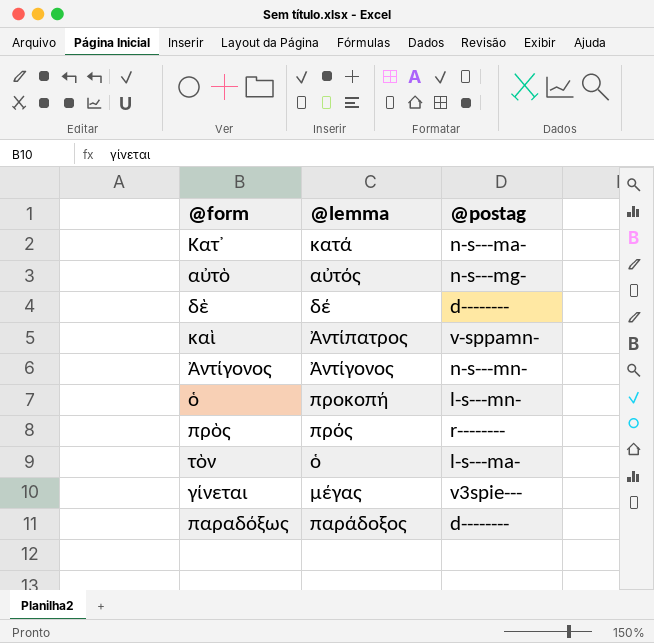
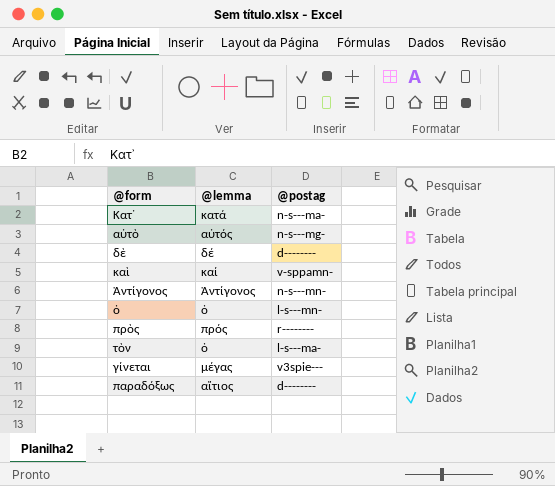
καὶ | @lemma: Ἀντίπατρος -> καί
ὁ | @lemma: προκοπή -> ὁ
παραδόξως | @lemma: παράδοξος -> αἴτιος

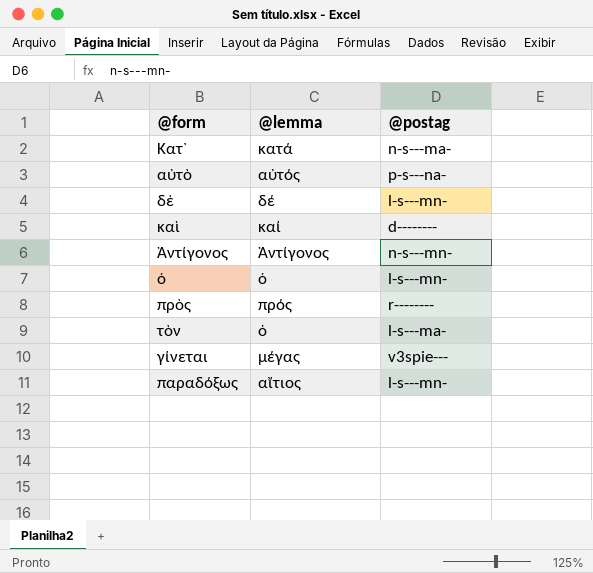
αὐτὸ | @postag: n-s---mg- -> p-s---na-
δὲ | @postag: d-------- -> l-s---mn-
καὶ | @postag: v-sppamn- -> d--------
παραδόξως | @postag: d-------- -> l-s---mn-

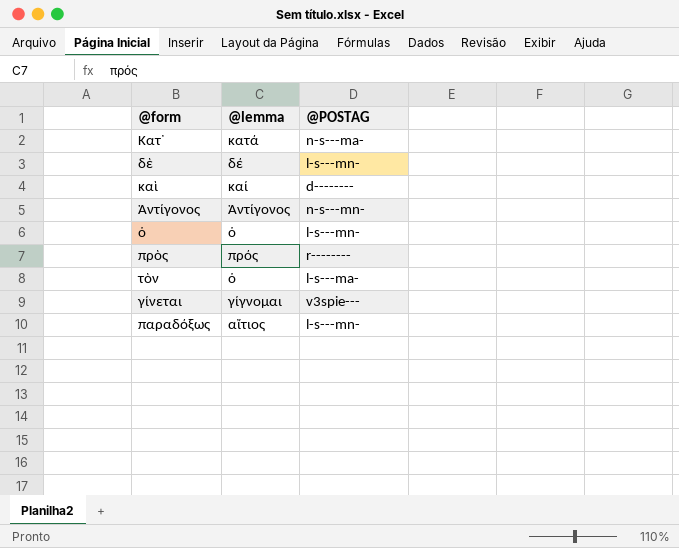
column name: @postag -> @POSTAG
row αὐτὸ: αὐτός | p-s---na- -> none
γίνεται | @lemma: μέγας -> γίγνομαι

